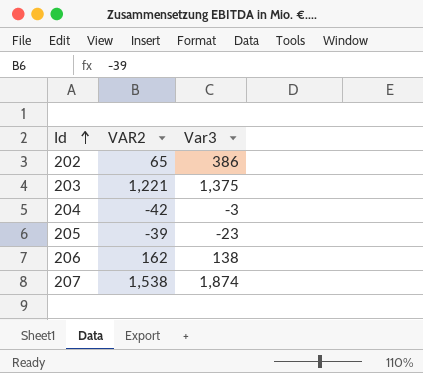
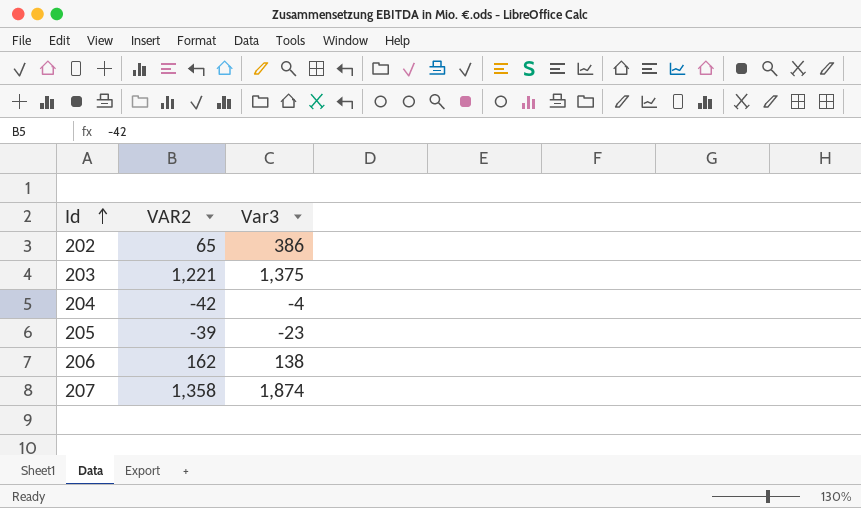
204 | Var3: -3 -> -4
207 | VAR2: 1,538 -> 1,358

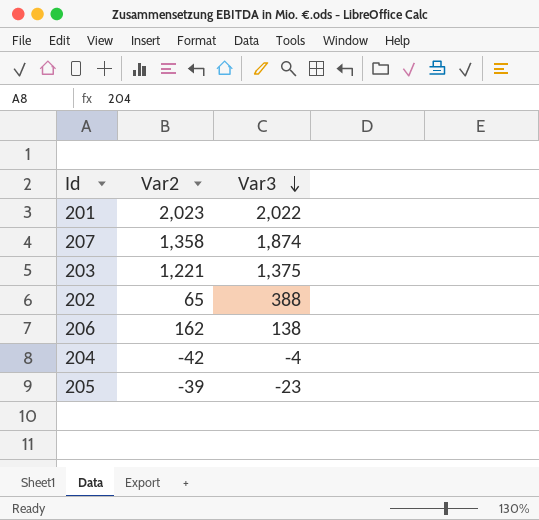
row order: Id ascending -> Var3 descending
column name: VAR2 -> Var2
row 201: none -> 2,023 | 2,022
202 | Var3: 386 -> 388

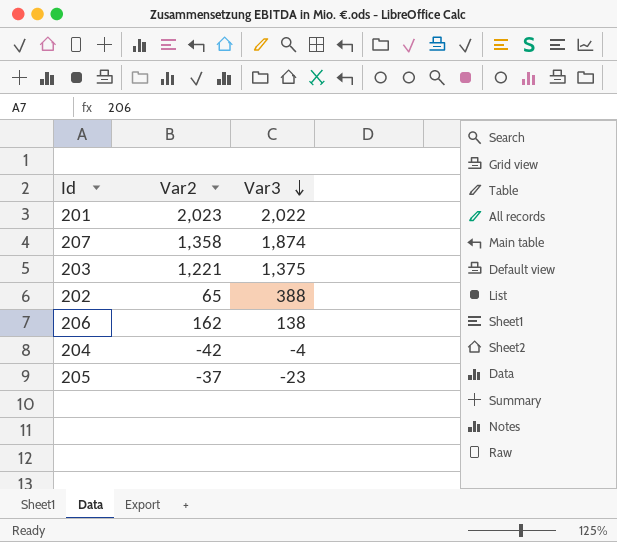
205 | Var2: -39 -> -37

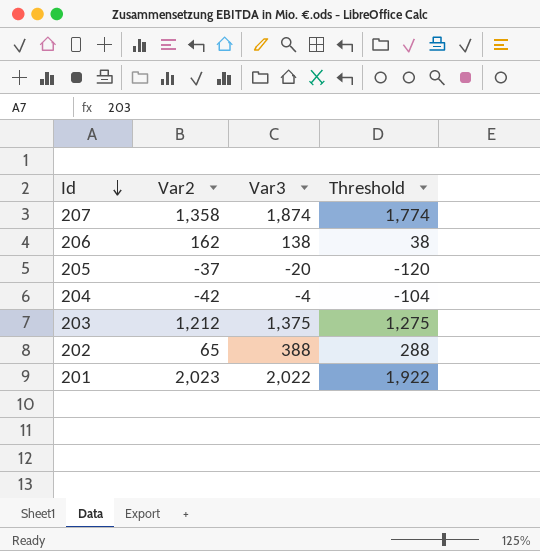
row order: Var3 descending -> Id descending
column Threshold | formula: none -> [Var3] - 100
205 | Var3: -23 -> -20
203 | Var2: 1,221 -> 1,212

